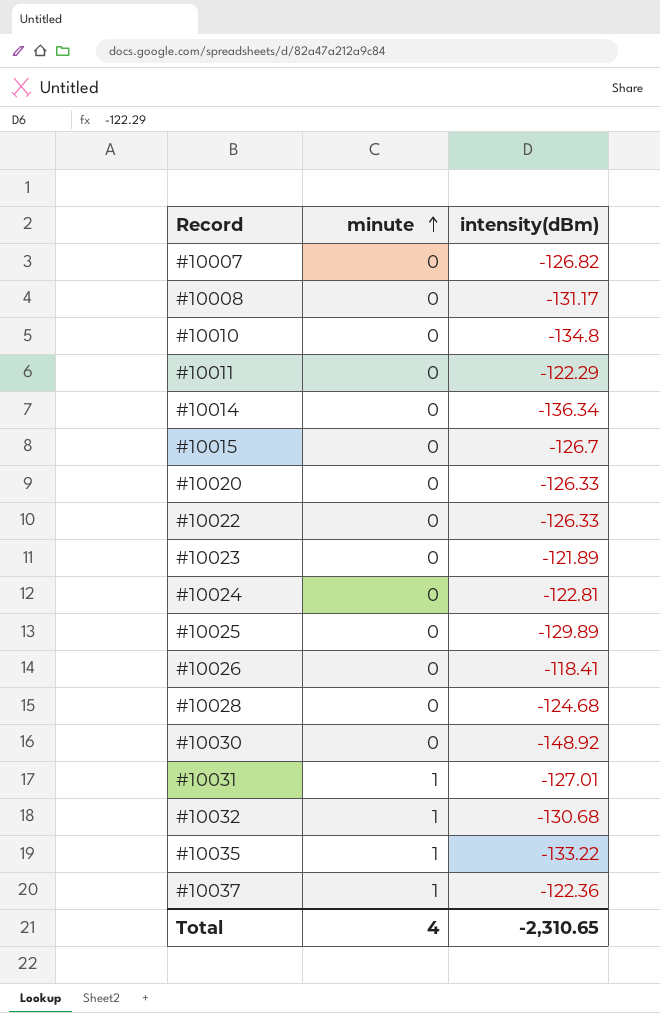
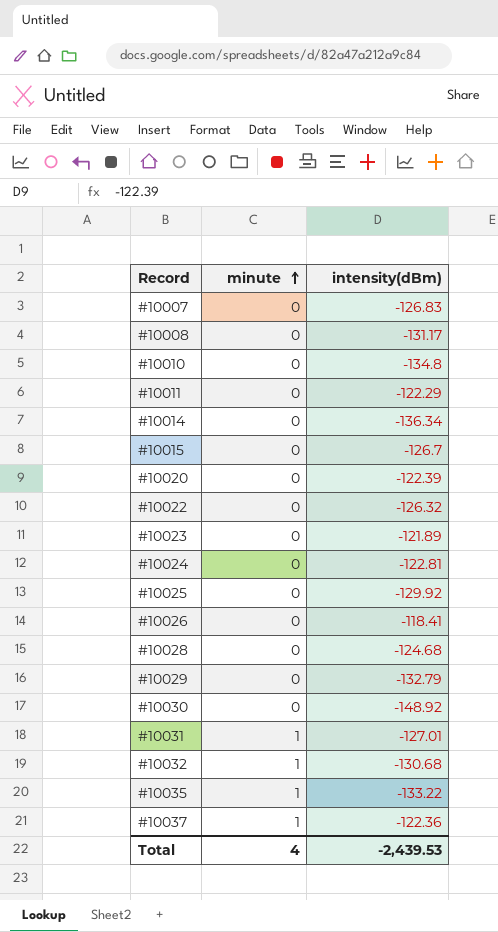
#10007 | intensity(dBm): -126.82 -> -126.83
#10020 | intensity(dBm): -126.33 -> -122.39
#10022 | intensity(dBm): -126.33 -> -126.32
#10025 | intensity(dBm): -129.89 -> -129.92
row #10029: none -> 0 | -132.79
Total | intensity(dBm): -2,310.65 -> -2,439.53

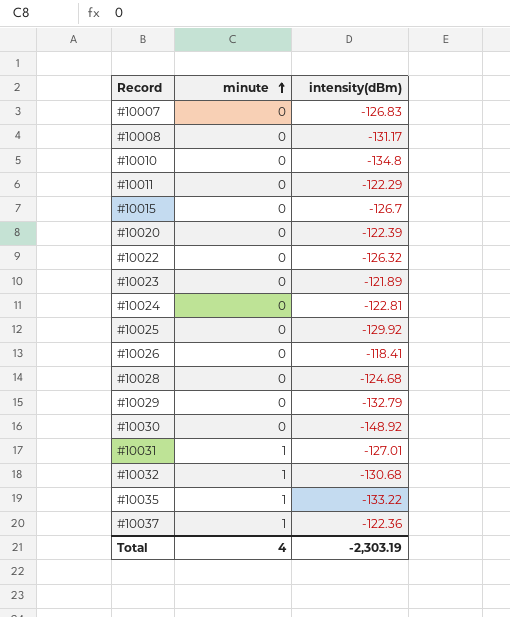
row #10014: 0 | -136.34 -> none
Total | intensity(dBm): -2,439.53 -> -2,303.19

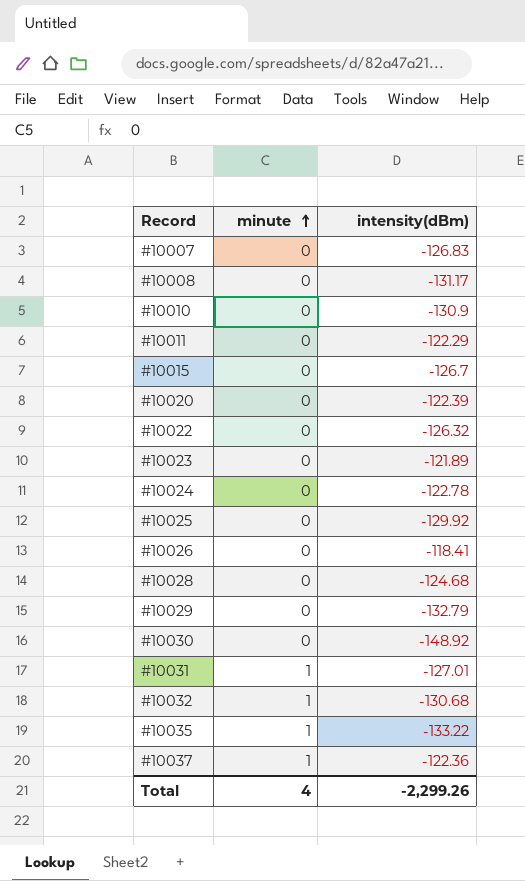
#10010 | intensity(dBm): -134.8 -> -130.9
#10024 | intensity(dBm): -122.81 -> -122.78
Total | intensity(dBm): -2,303.19 -> -2,299.26

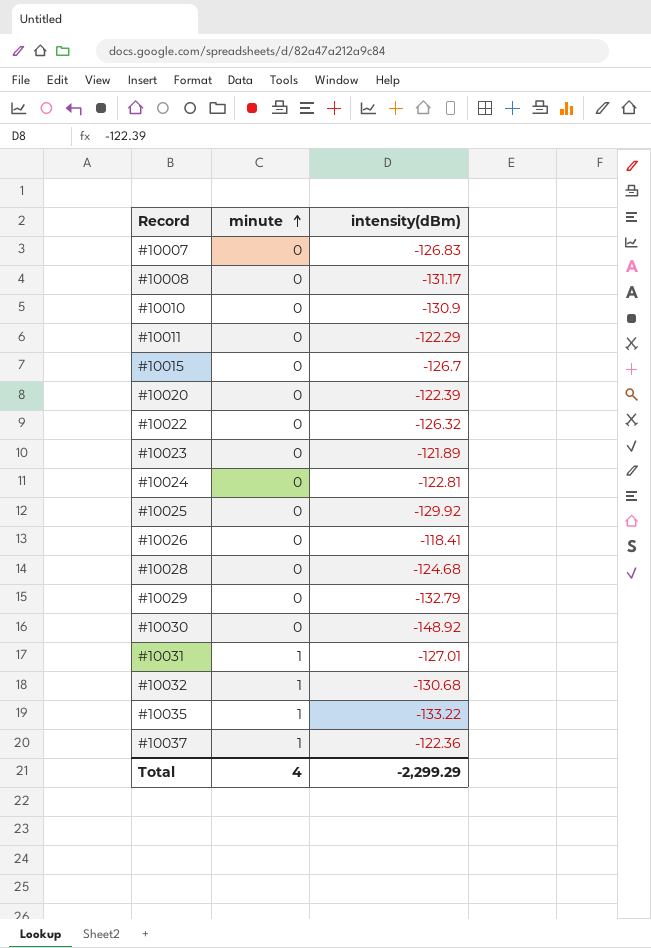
#10024 | intensity(dBm): -122.78 -> -122.81
Total | intensity(dBm): -2,299.26 -> -2,299.29

